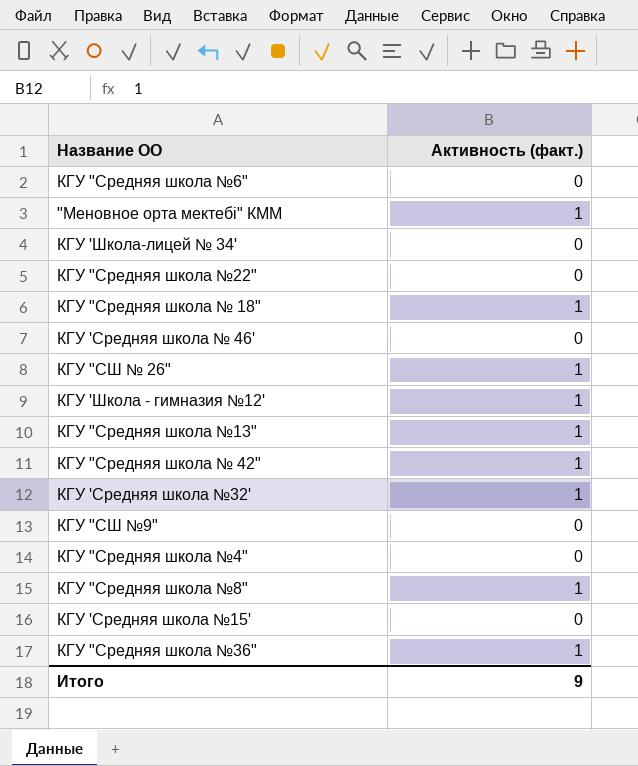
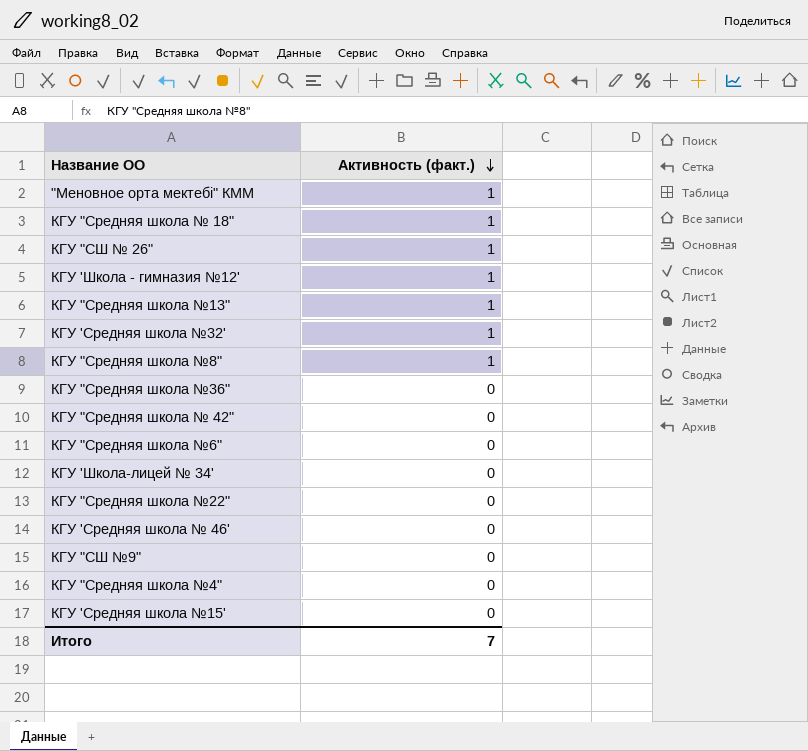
row order: none -> Активность (факт.) descending
КГУ "Средняя школа №36" | Активность (факт.): 1 -> 0
КГУ "Средняя школа № 42" | Активность (факт.): 1 -> 0
Итого | Активность (факт.): 9 -> 7

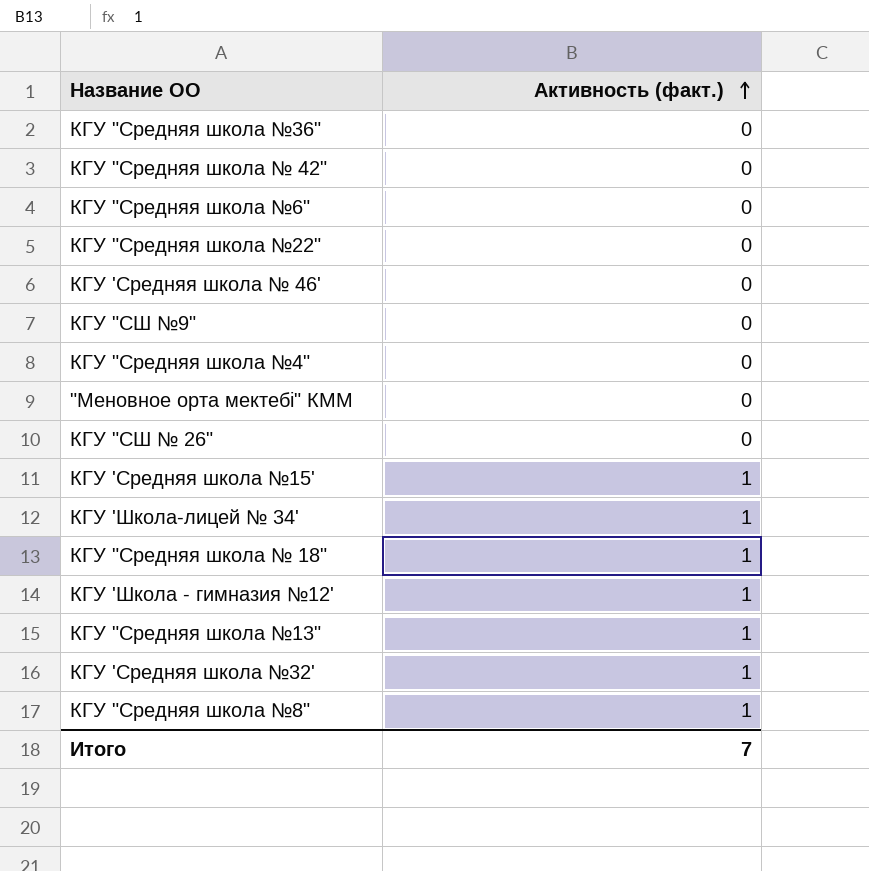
row order: Активность (факт.) descending -> Активность (факт.) ascending
"Меновное орта мектебі" КММ | Активность (факт.): 1 -> 0
КГУ "СШ № 26" | Активность (факт.): 1 -> 0
КГУ 'Средняя школа №15' | Активность (факт.): 0 -> 1
КГУ 'Школа-лицей № 34' | Активность (факт.): 0 -> 1

